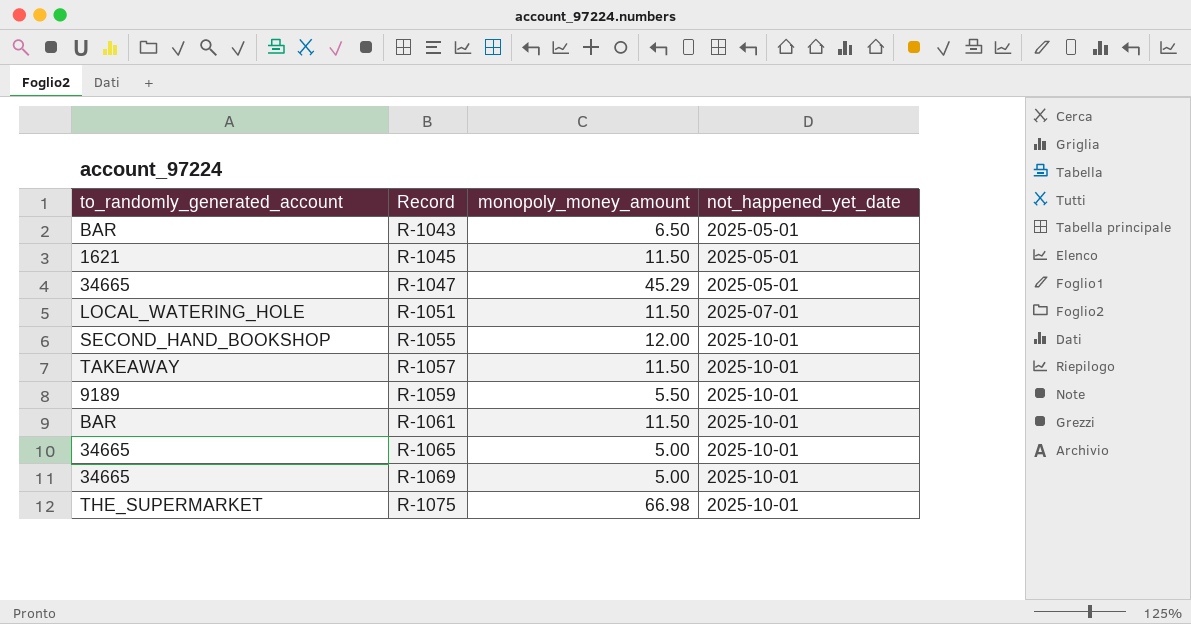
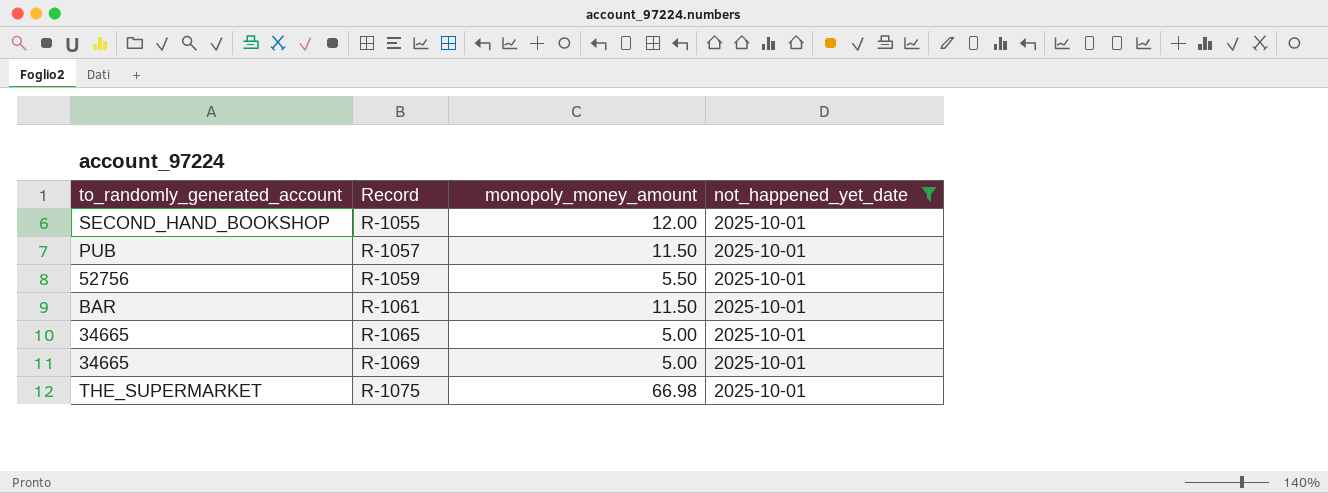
filter: none -> not_happened_yet_date = 2025-10-01
R-1057 | to_randomly_generated_account: TAKEAWAY -> PUB
R-1059 | to_randomly_generated_account: 9189 -> 52756

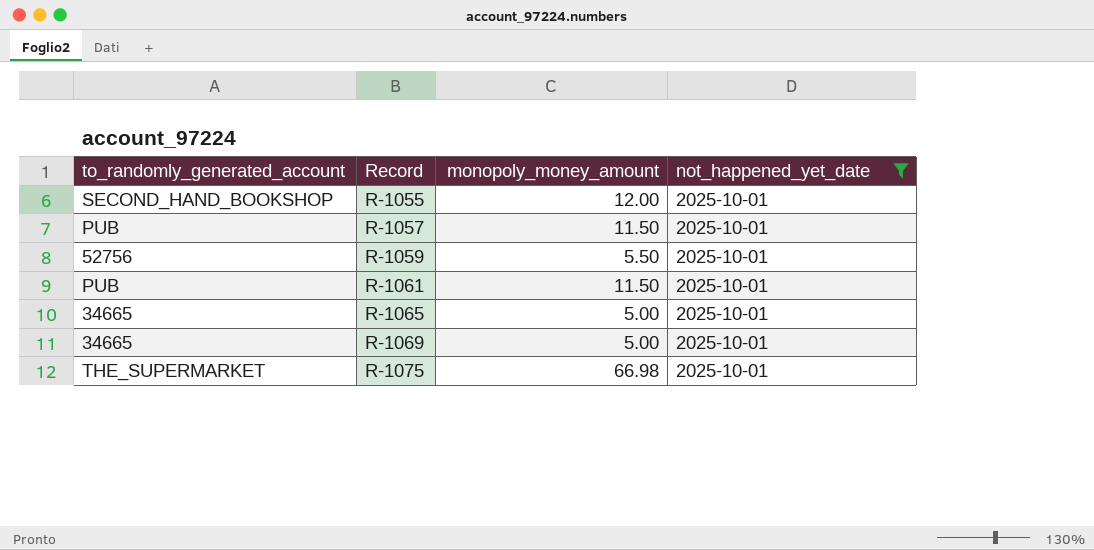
R-1061 | to_randomly_generated_account: BAR -> PUB

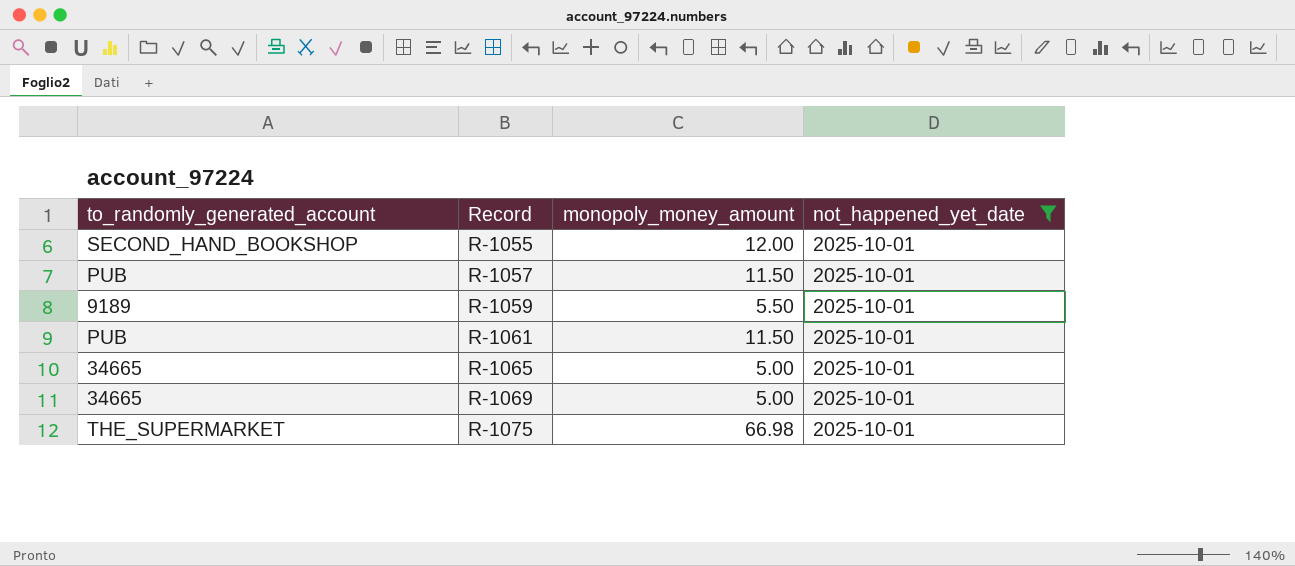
R-1059 | to_randomly_generated_account: 52756 -> 9189

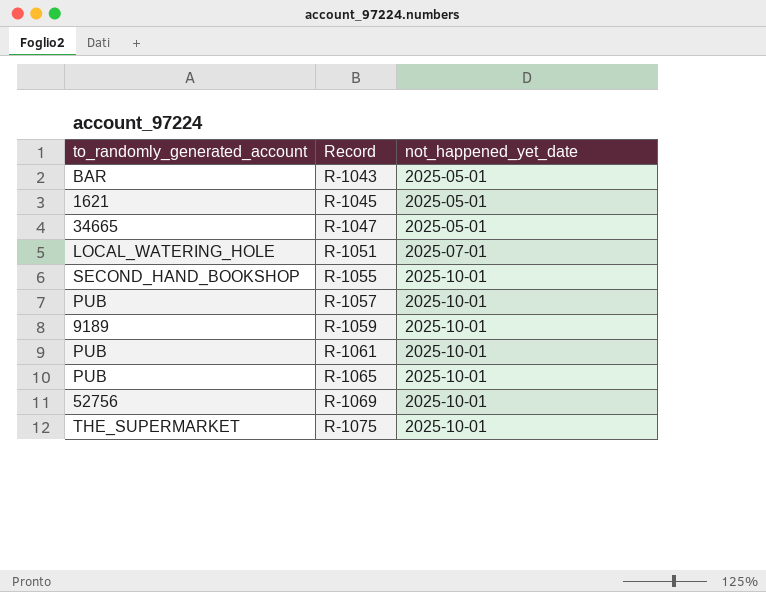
filter: not_happened_yet_date = 2025-10-01 -> none
column monopoly_money_amount | position: 3 -> none
R-1065 | to_randomly_generated_account: 34665 -> PUB
R-1069 | to_randomly_generated_account: 34665 -> 52756

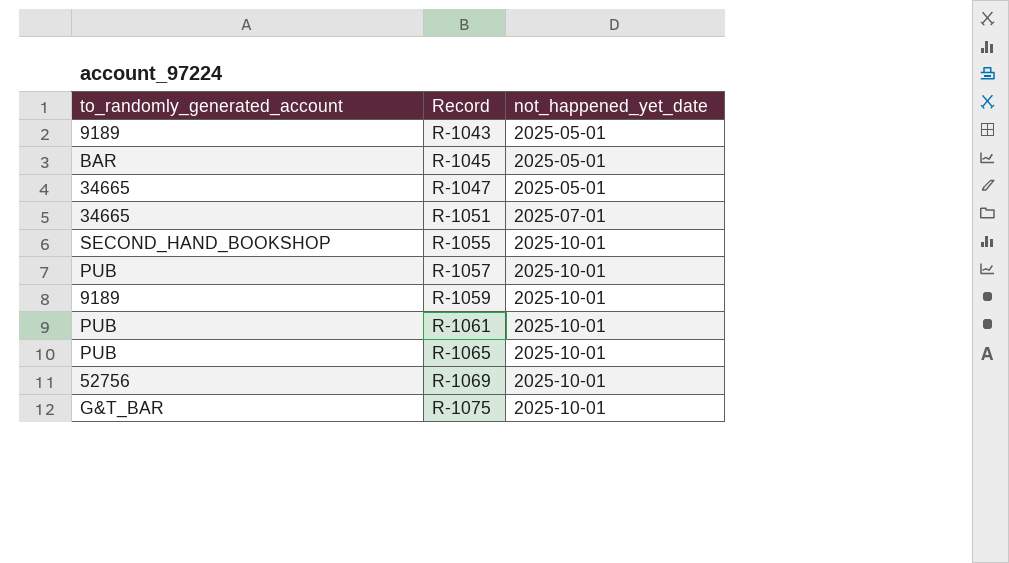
R-1043 | to_randomly_generated_account: BAR -> 9189
R-1045 | to_randomly_generated_account: 1621 -> BAR
R-1051 | to_randomly_generated_account: LOCAL_WATERING_HOLE -> 34665
R-1075 | to_randomly_generated_account: THE_SUPERMARKET -> G&T_BAR

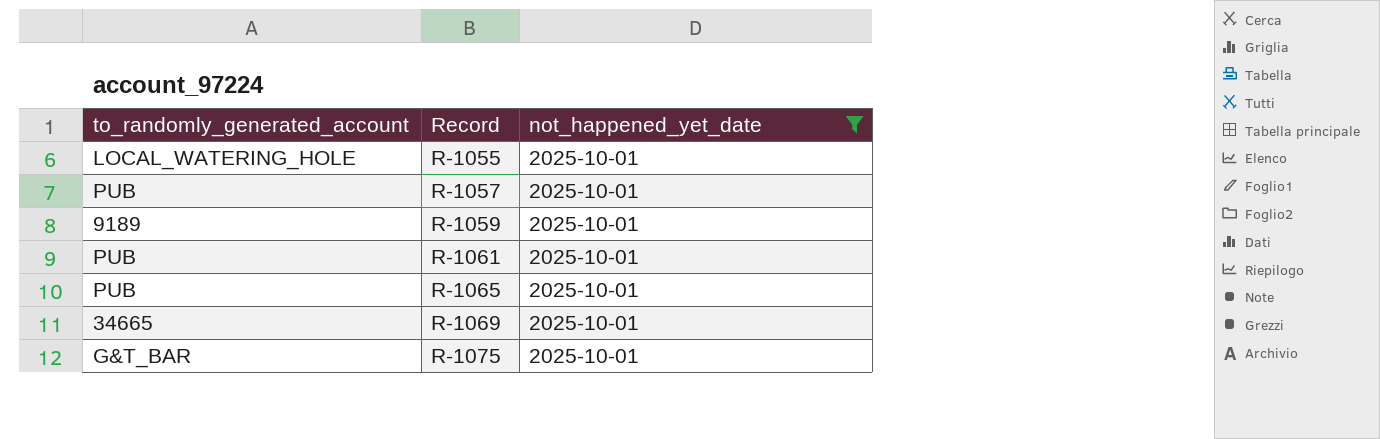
filter: none -> not_happened_yet_date = 2025-10-01
R-1055 | to_randomly_generated_account: SECOND_HAND_BOOKSHOP -> LOCAL_WATERING_HOLE
R-1069 | to_randomly_generated_account: 52756 -> 34665

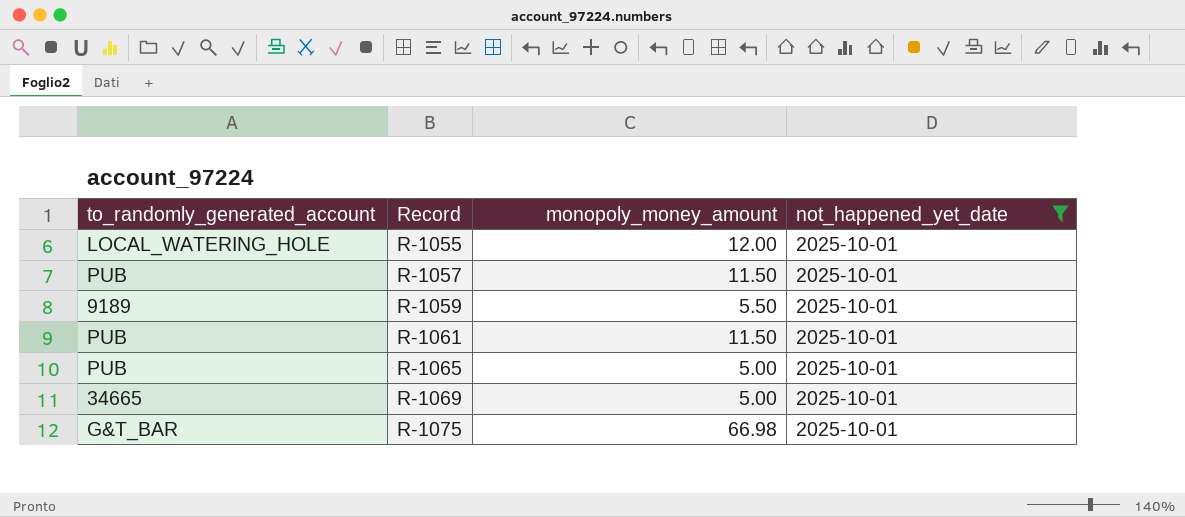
column monopoly_money_amount | position: none -> 3

